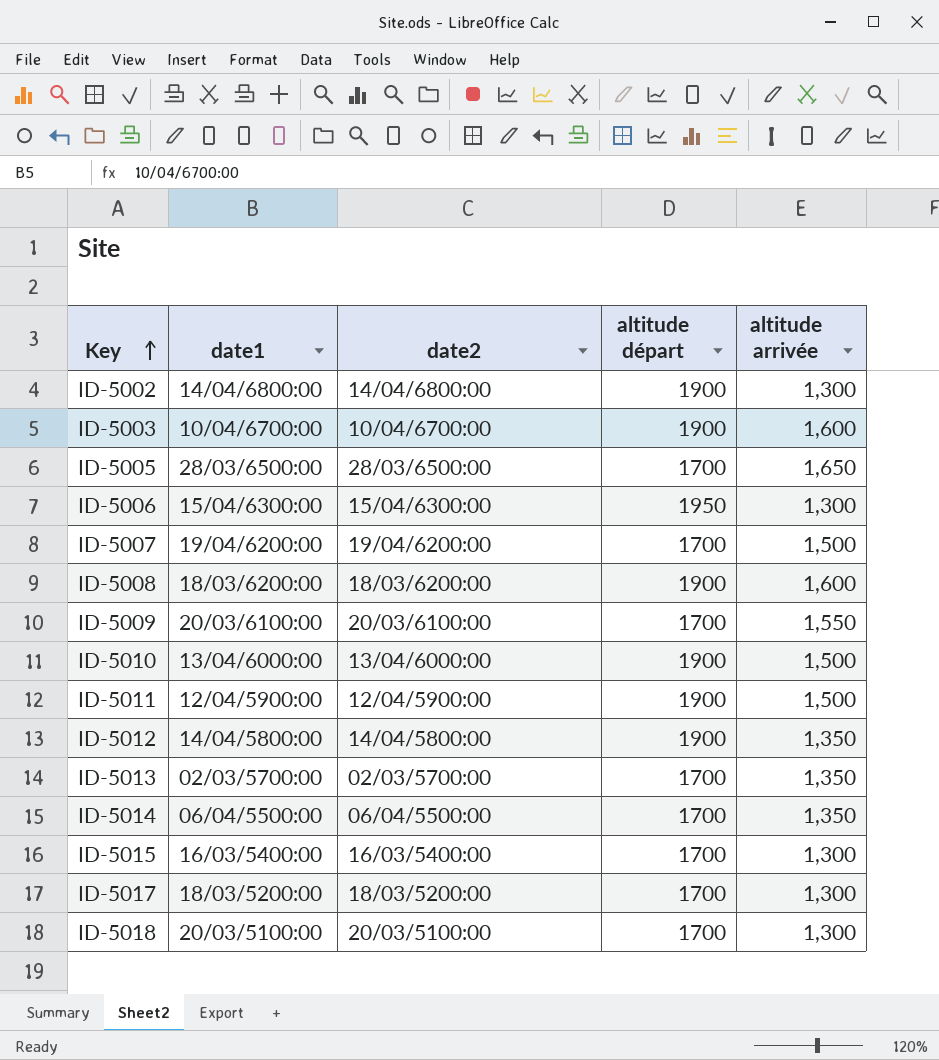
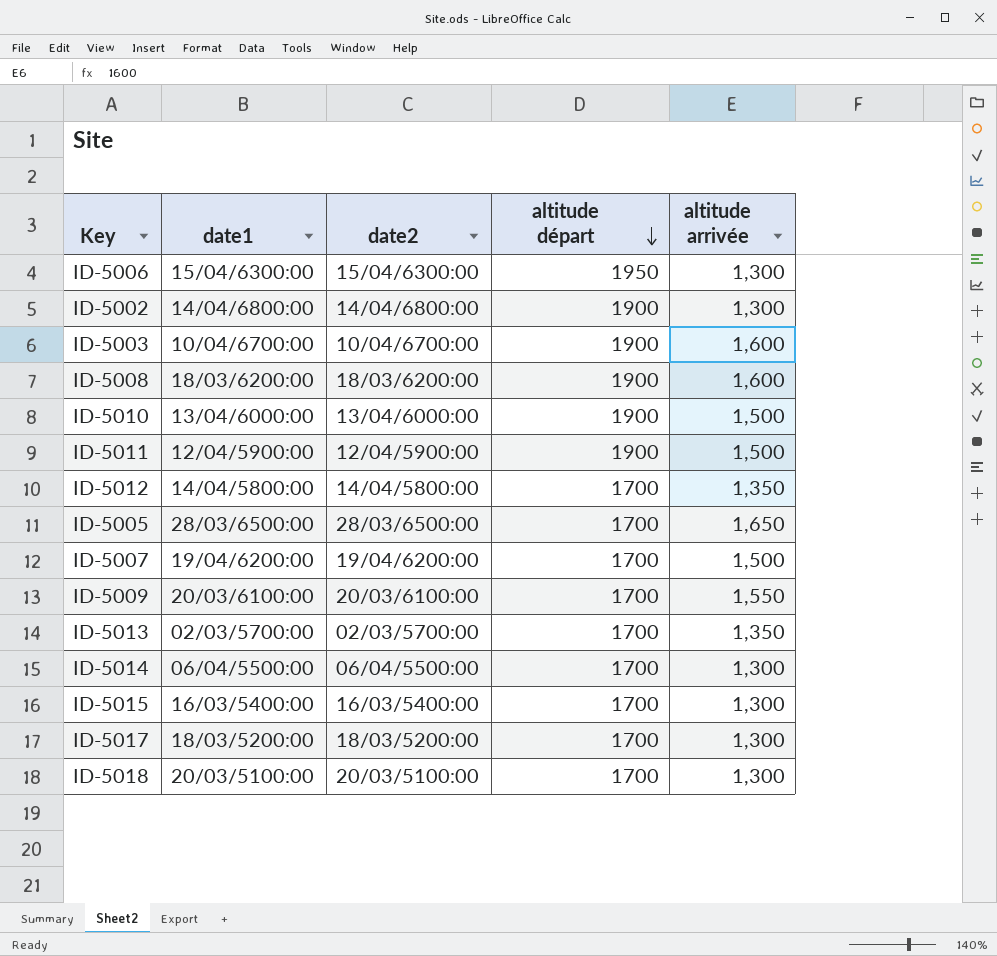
row order: Key ascending -> altitude départ descending
ID-5012 | altitude départ: 1900 -> 1700
ID-5014 | altitude arrivée: 1,350 -> 1,300

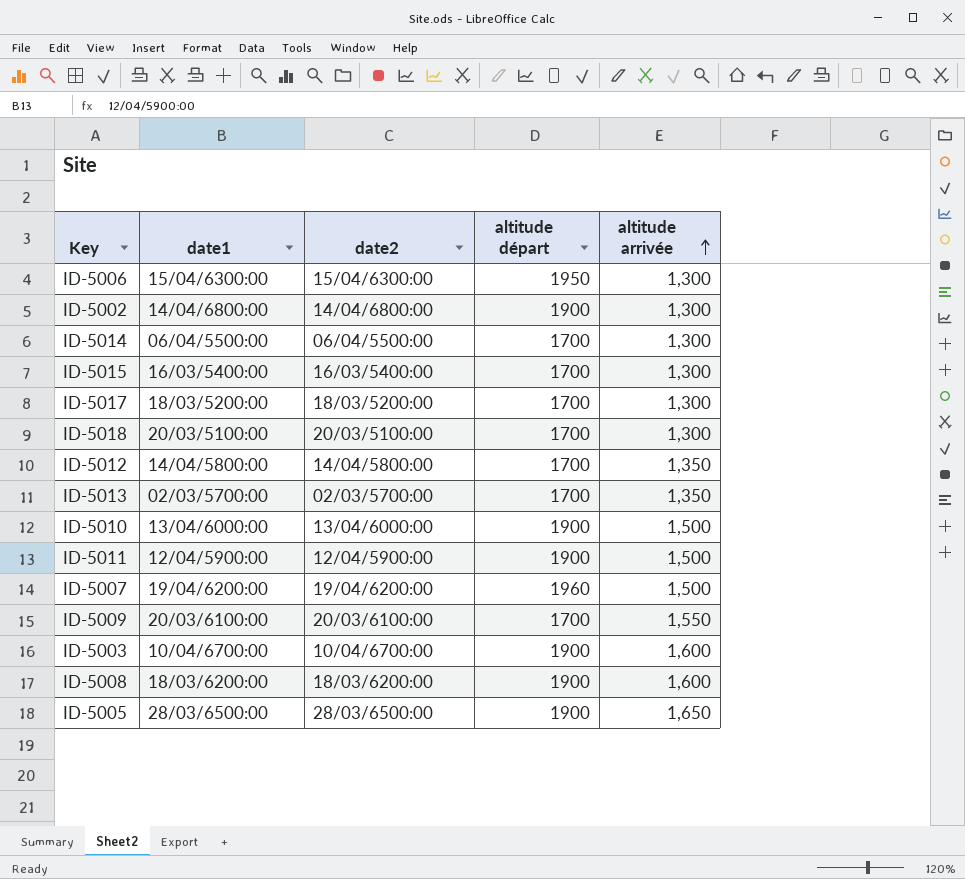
row order: altitude départ descending -> altitude arrivée ascending
ID-5007 | altitude départ: 1700 -> 1960
ID-5005 | altitude départ: 1700 -> 1900

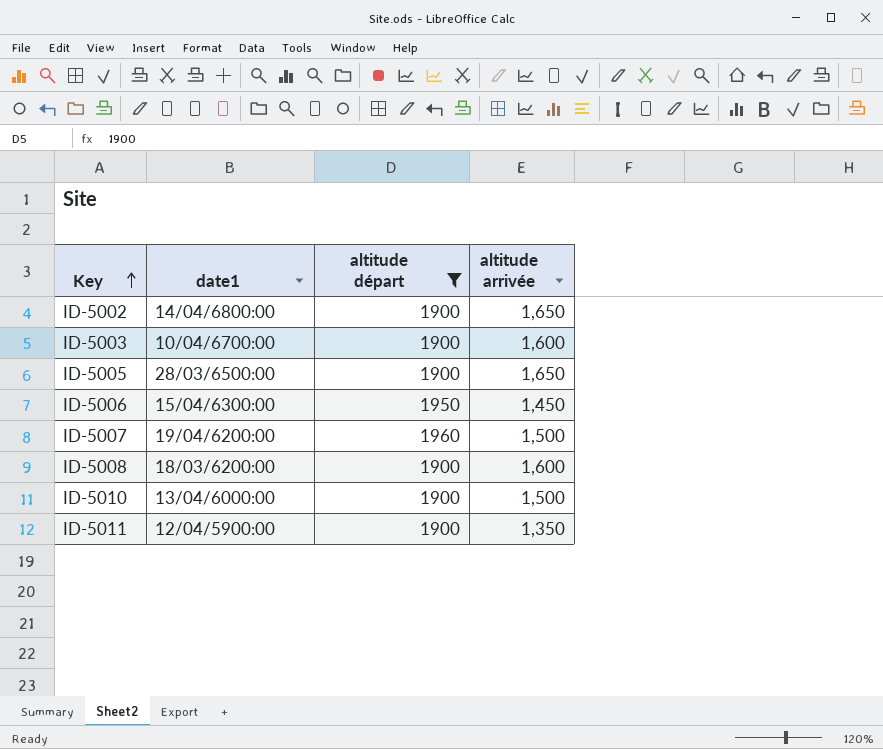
filter: none -> altitude départ != 1700
row order: altitude arrivée ascending -> Key ascending
column date2 | position: 3 -> none
ID-5002 | altitude arrivée: 1,300 -> 1,650
ID-5006 | altitude arrivée: 1,300 -> 1,450
ID-5011 | altitude arrivée: 1,500 -> 1,350

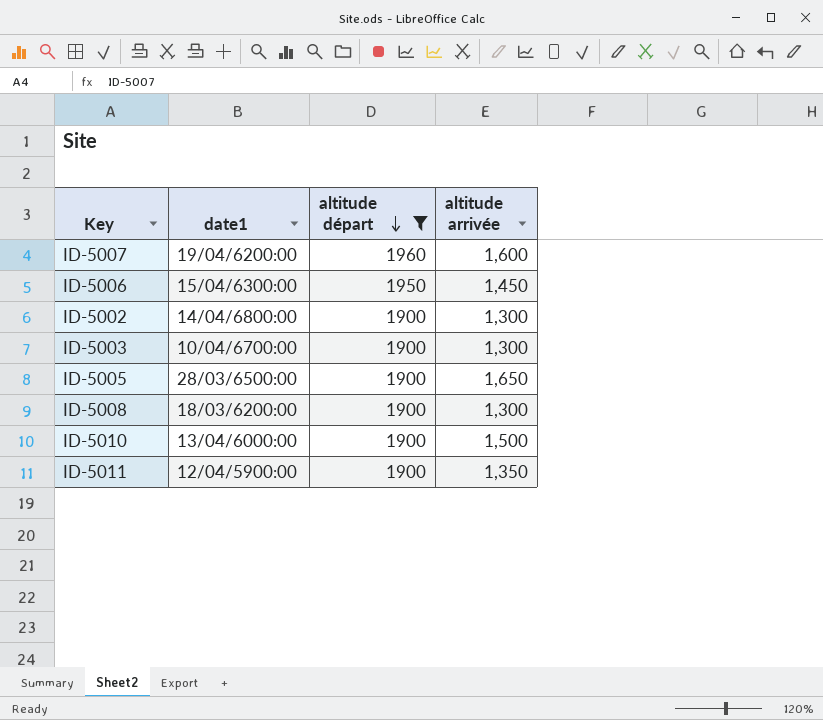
row order: Key ascending -> altitude départ descending
ID-5007 | altitude arrivée: 1,500 -> 1,600
ID-5002 | altitude arrivée: 1,650 -> 1,300
ID-5003 | altitude arrivée: 1,600 -> 1,300
ID-5008 | altitude arrivée: 1,600 -> 1,300

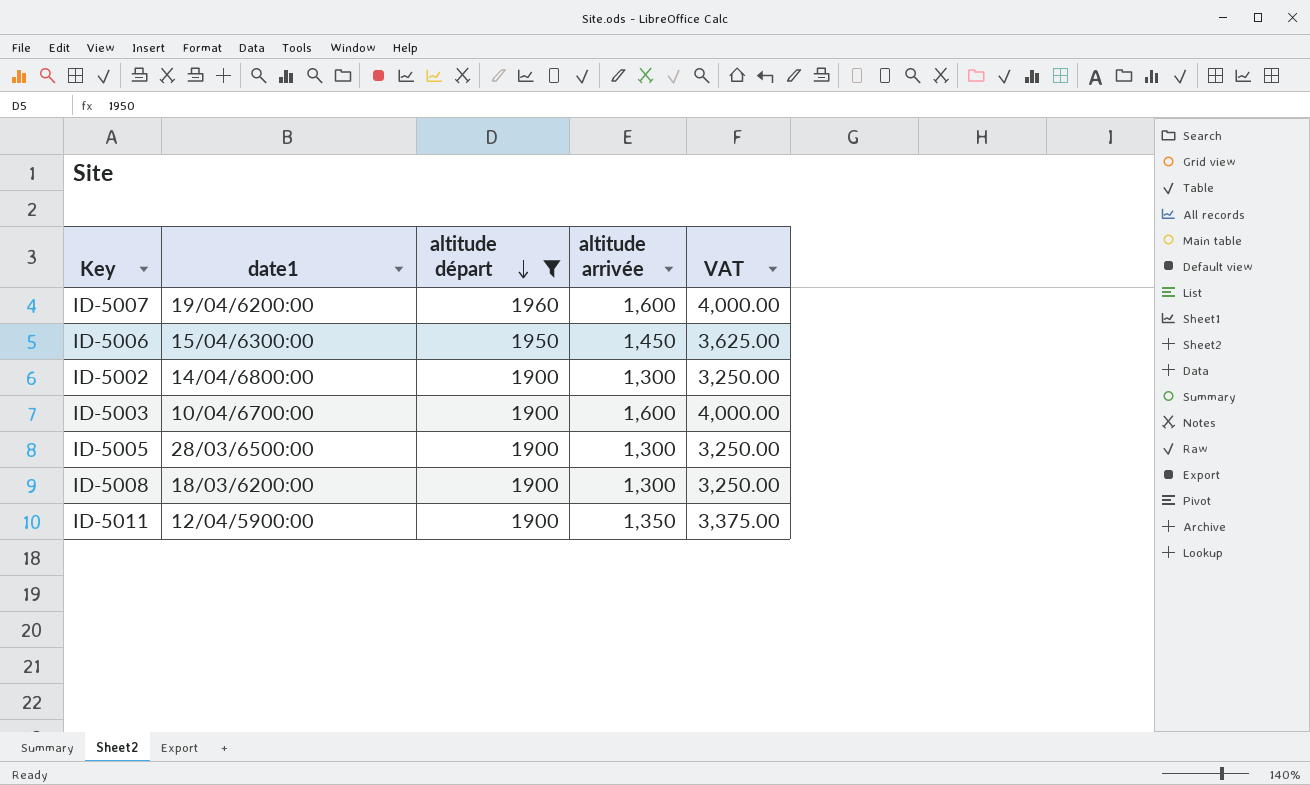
column VAT | formula: none -> [altitude arrivée] * 2.5
row ID-5010: 13/04/6000:00 | 1900 | 1,500 -> none
ID-5003 | altitude arrivée: 1,300 -> 1,600
ID-5005 | altitude arrivée: 1,650 -> 1,300

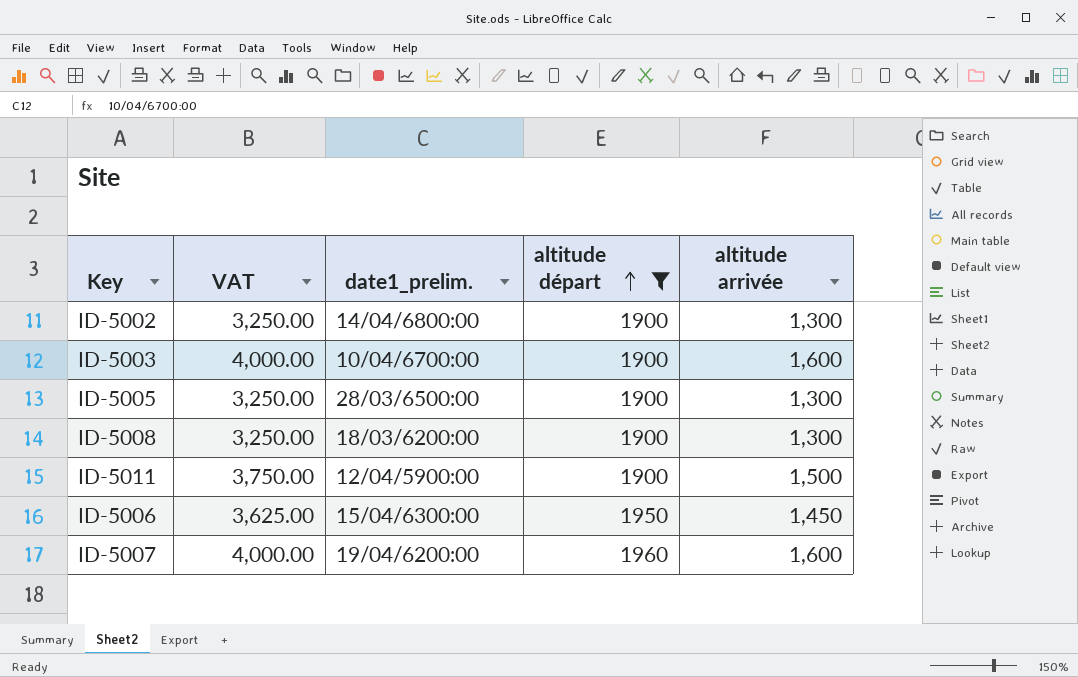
row order: altitude départ descending -> altitude départ ascending
column VAT | position: 5 -> 2
column name: date1 -> date1_prelim.
ID-5011 | VAT: 3,375.00 -> 3,750.00
ID-5011 | altitude arrivée: 1,350 -> 1,500

